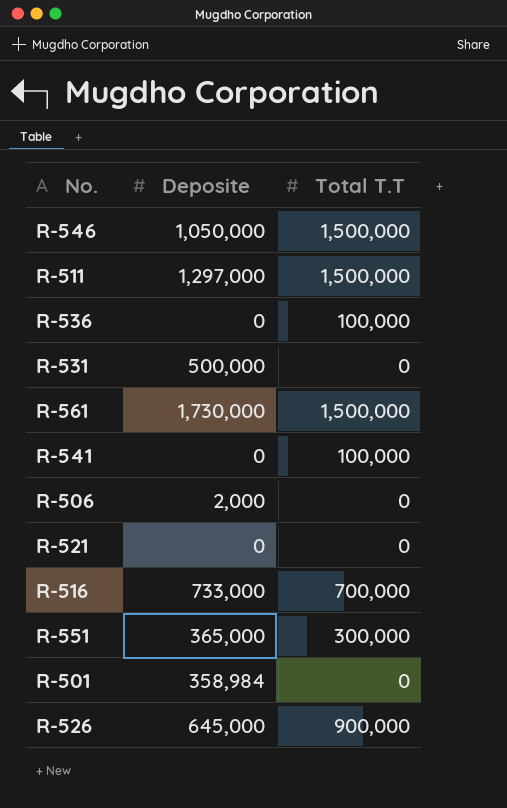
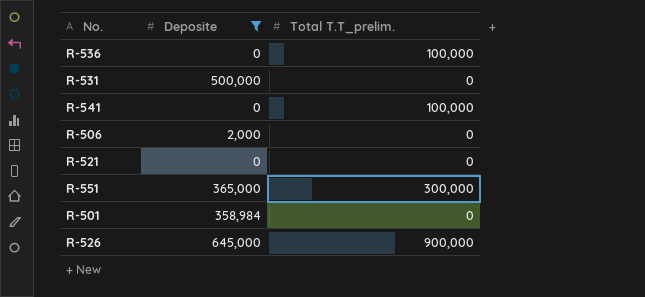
filter: none -> Deposite <= 645,000
column name: Total T.T -> Total T.T_prelim.

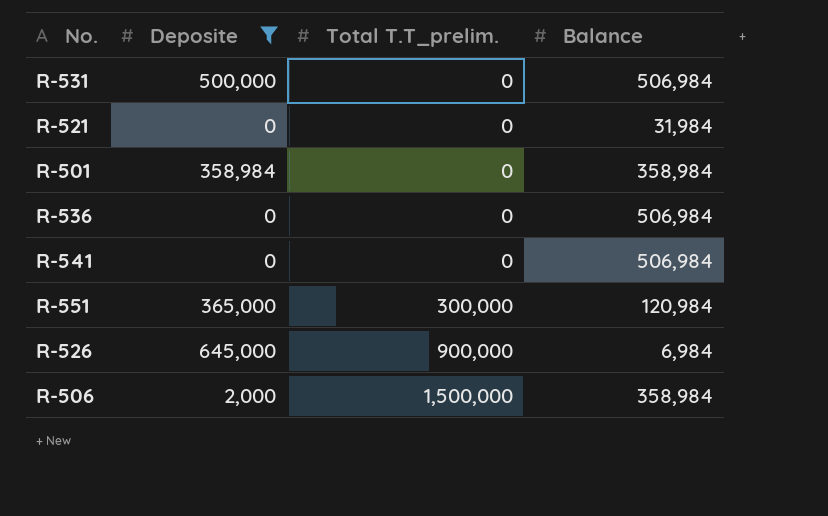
row order: none -> Total T.T_prelim. ascending
column Balance | position: none -> 4
R-536 | Total T.T_prelim.: 100,000 -> 0
R-541 | Total T.T_prelim.: 100,000 -> 0
R-506 | Total T.T_prelim.: 0 -> 1,500,000

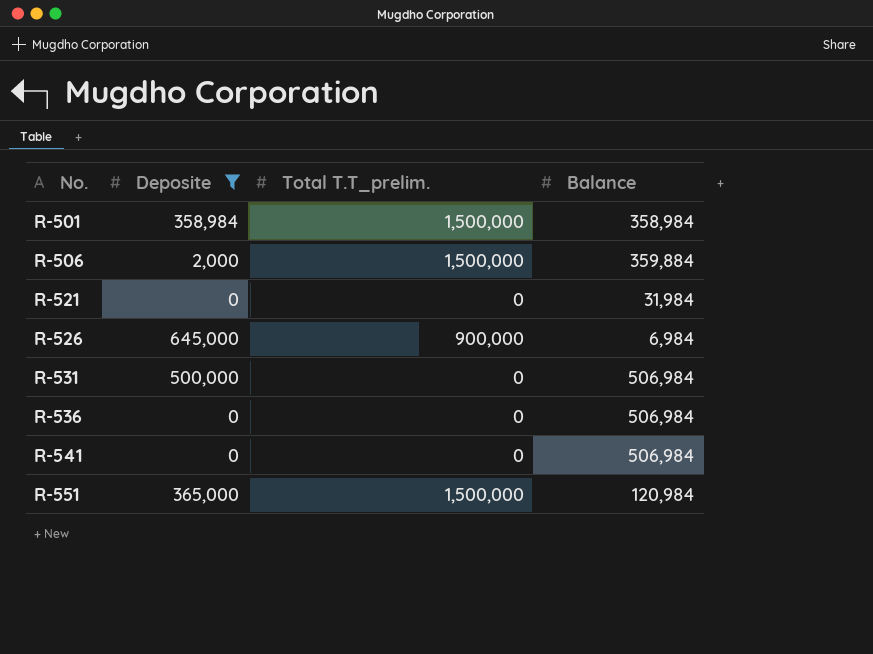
row order: Total T.T_prelim. ascending -> No. ascending
R-501 | Total T.T_prelim.: 0 -> 1,500,000
R-506 | Balance: 358,984 -> 359,884
R-551 | Total T.T_prelim.: 300,000 -> 1,500,000

